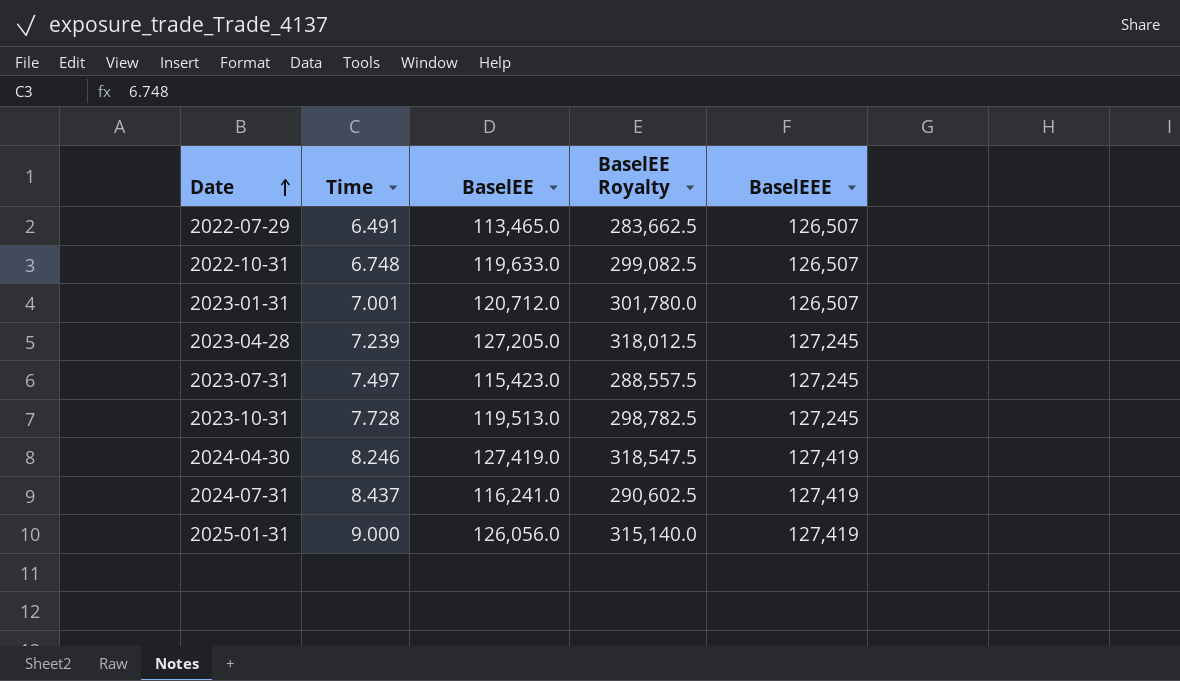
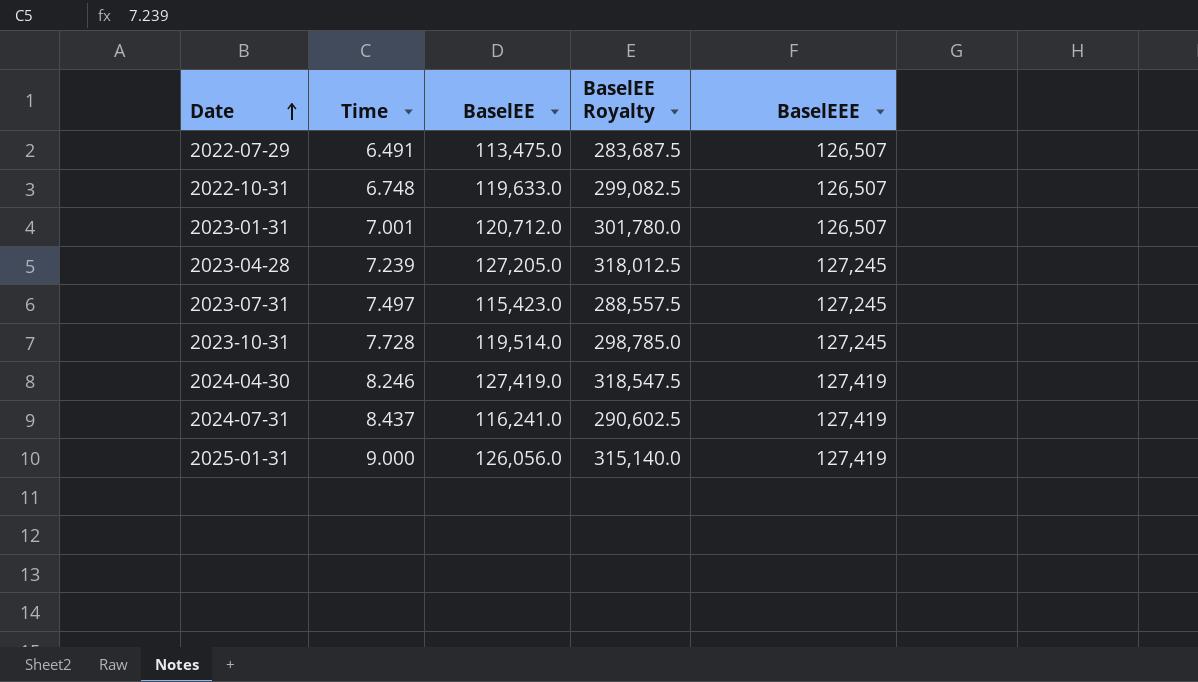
2022-07-29 | BaselEE: 113,465.0 -> 113,475.0
2022-07-29 | BaselEE Royalty: 283,662.5 -> 283,687.5
2023-10-31 | BaselEE: 119,513.0 -> 119,514.0
2023-10-31 | BaselEE Royalty: 298,782.5 -> 298,785.0

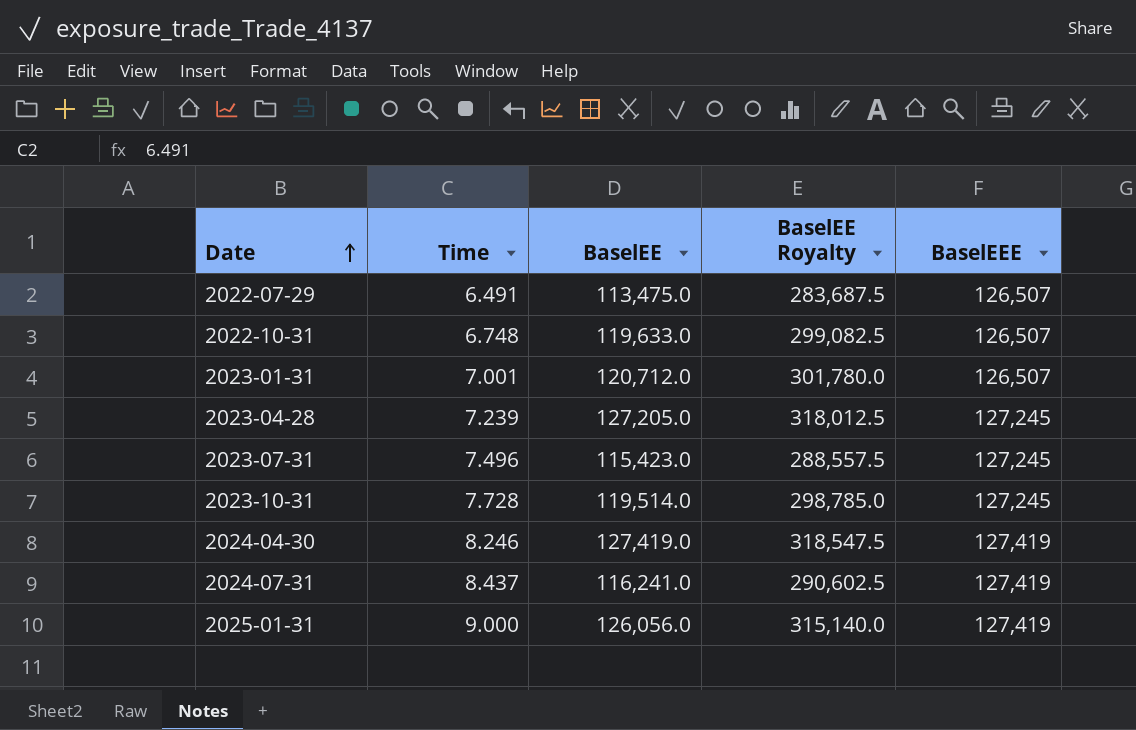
2023-07-31 | Time: 7.497 -> 7.496

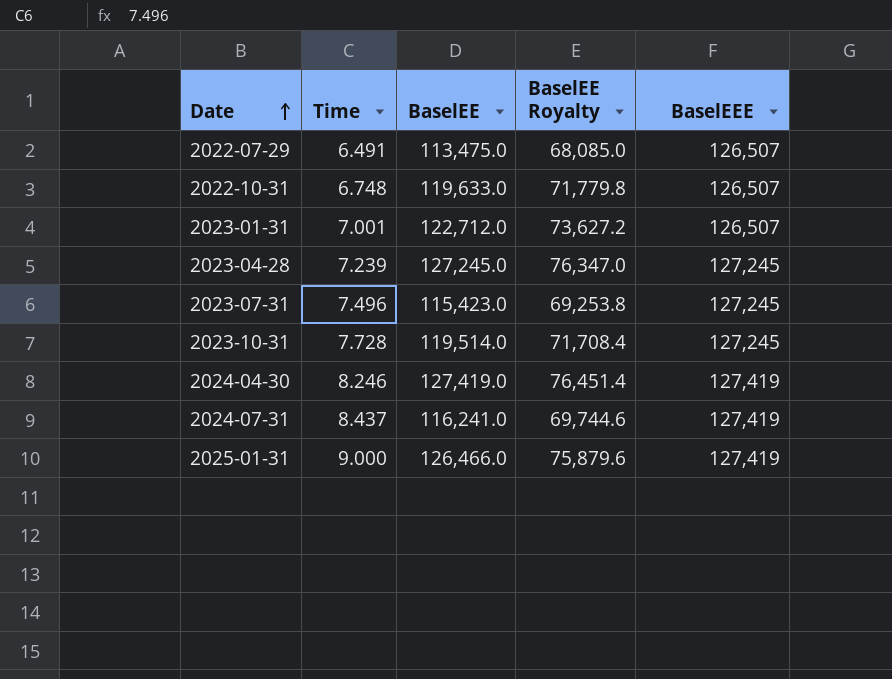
column BaselEE Royalty | formula: [BaselEE] * 2.5 -> [BaselEE] * 0.6
2023-01-31 | BaselEE: 120,712.0 -> 122,712.0
2023-04-28 | BaselEE: 127,205.0 -> 127,245.0
2025-01-31 | BaselEE: 126,056.0 -> 126,466.0

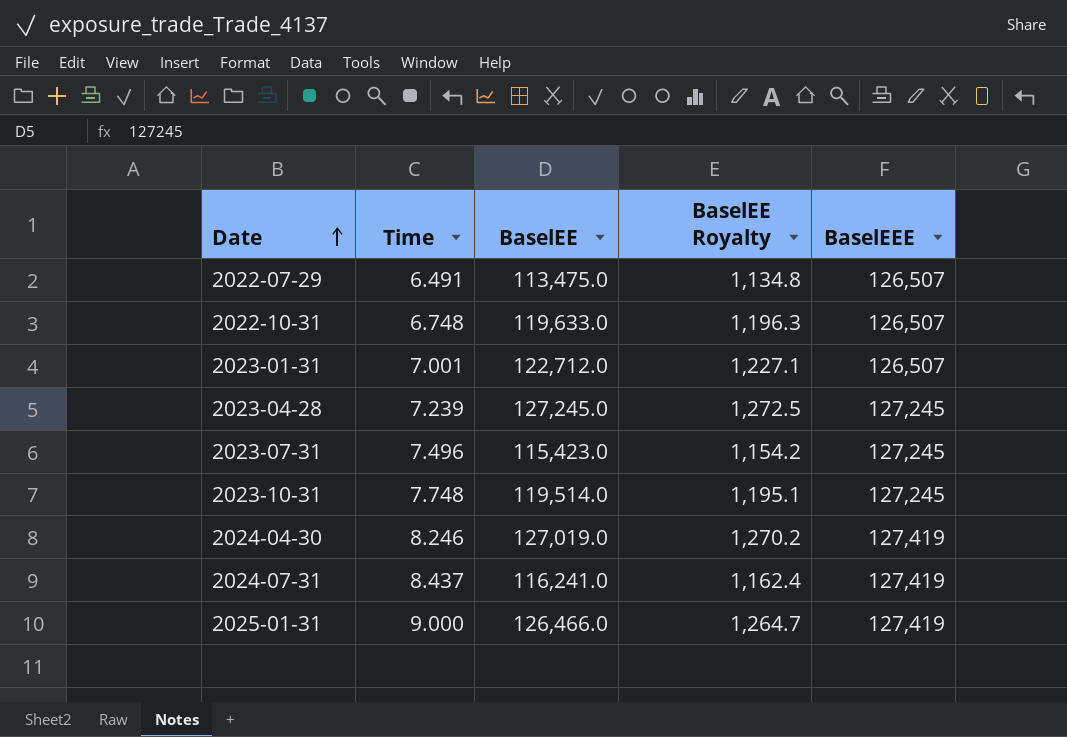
column BaselEE Royalty | formula: [BaselEE] * 0.6 -> [BaselEE] * 0.01
2023-10-31 | Time: 7.728 -> 7.748
2024-04-30 | BaselEE: 127,419.0 -> 127,019.0

